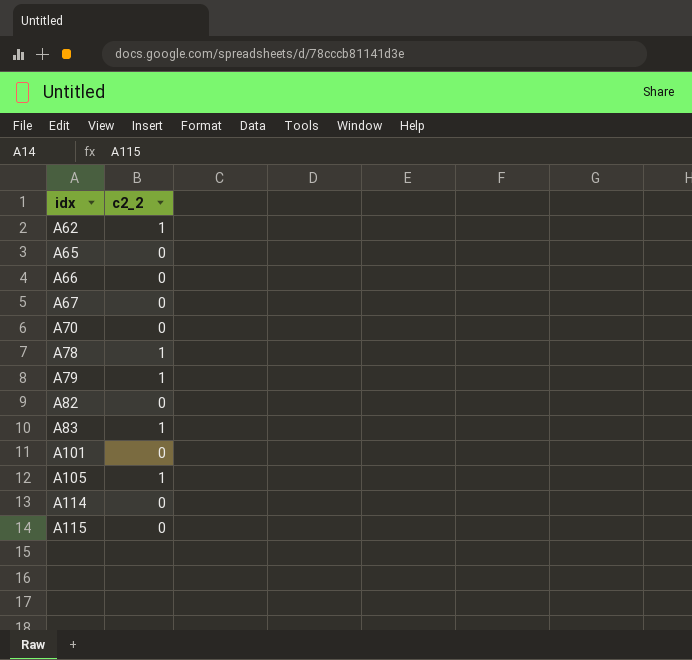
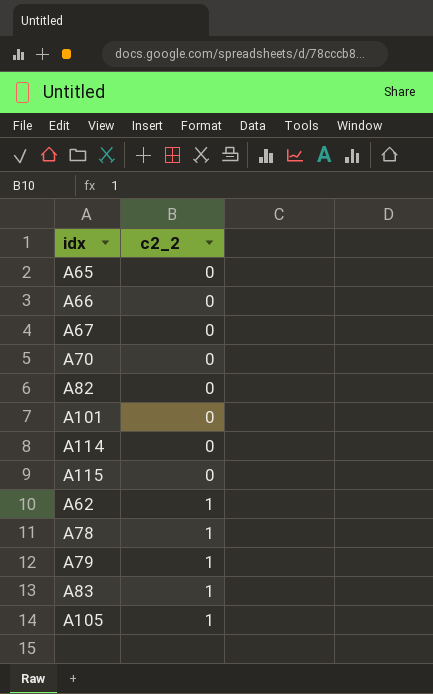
row order: idx ascending -> c2_2 ascending

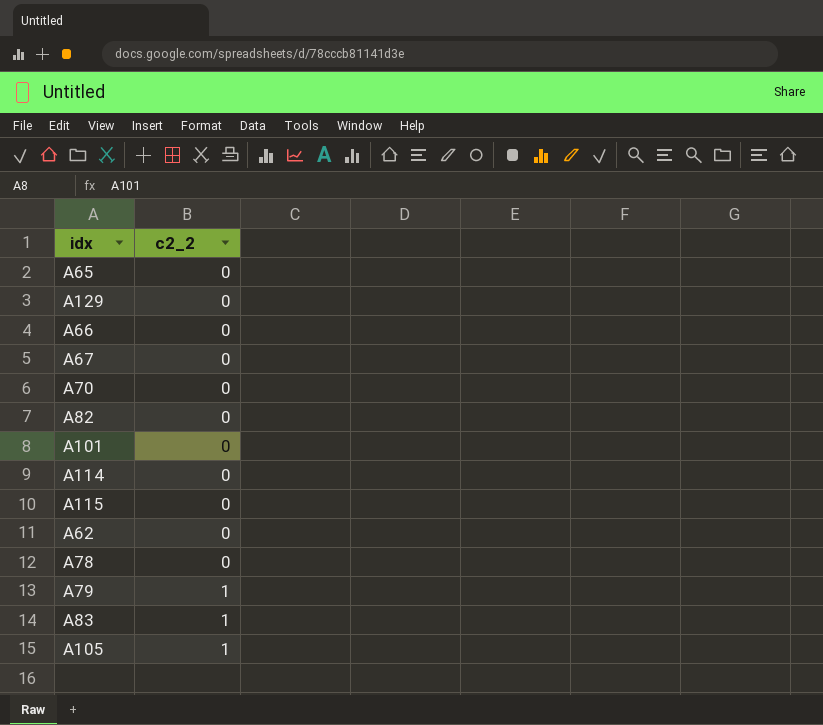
row A129: none -> 0
A62 | c2_2: 1 -> 0
A78 | c2_2: 1 -> 0

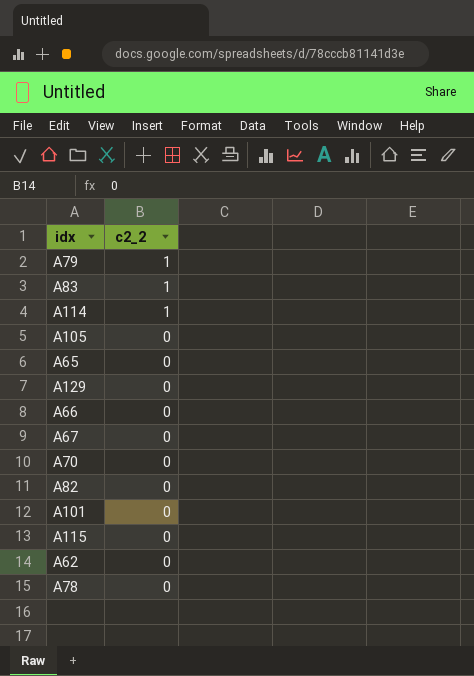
row order: c2_2 ascending -> c2_2 descending
A114 | c2_2: 0 -> 1
A105 | c2_2: 1 -> 0

